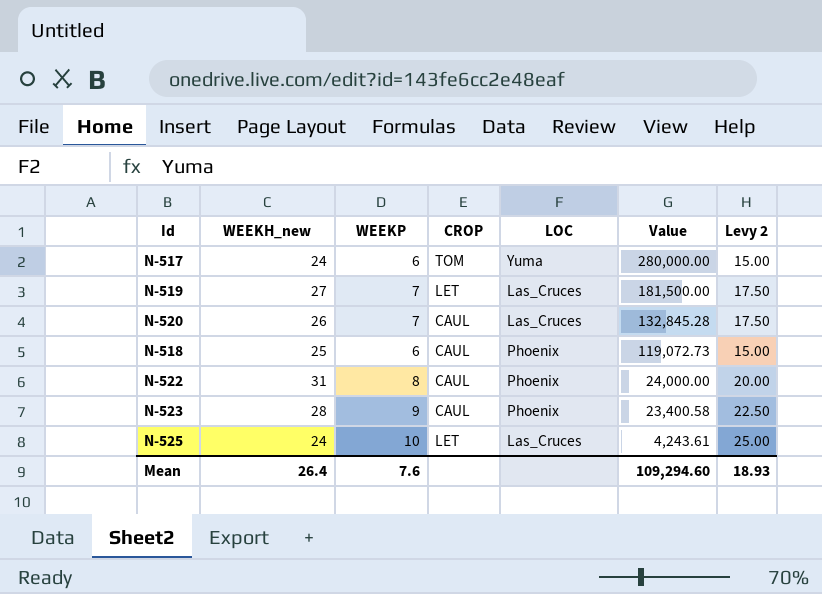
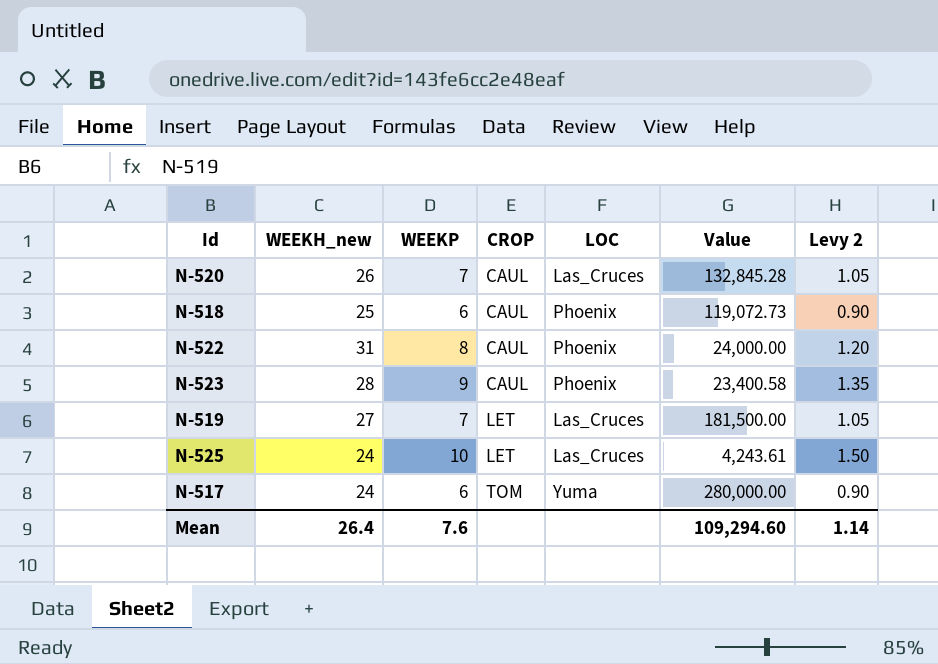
row order: Value descending -> CROP ascending
column Levy 2 | formula: [WEEKP] * 2.5 -> [WEEKP] * 0.15
Mean | Levy 2: 18.93 -> 1.14

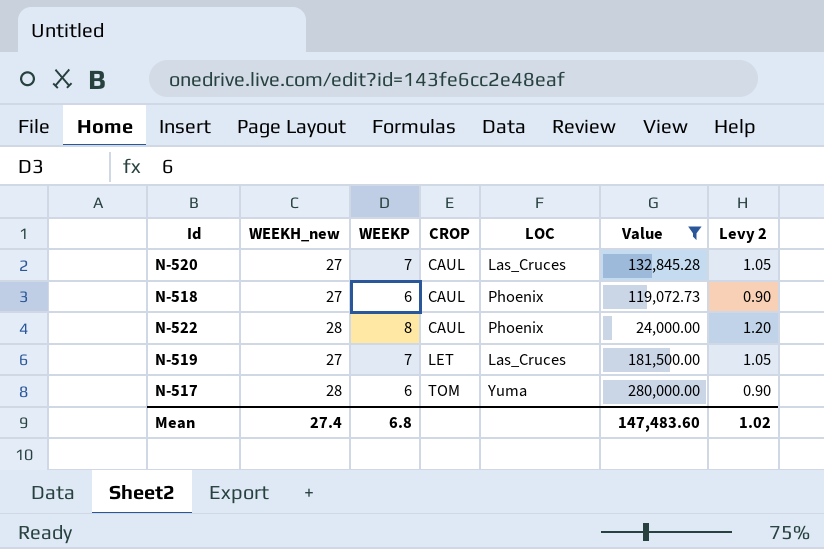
filter: none -> Value >= 24,000.00
N-520 | WEEKH_new: 26 -> 27
N-518 | WEEKH_new: 25 -> 27
N-522 | WEEKH_new: 31 -> 28
N-517 | WEEKH_new: 24 -> 28
Mean | WEEKH_new: 26.4 -> 27.4
Mean | WEEKP: 7.6 -> 6.8
Mean | Value: 109,294.60 -> 147,483.60
Mean | Levy 2: 1.14 -> 1.02

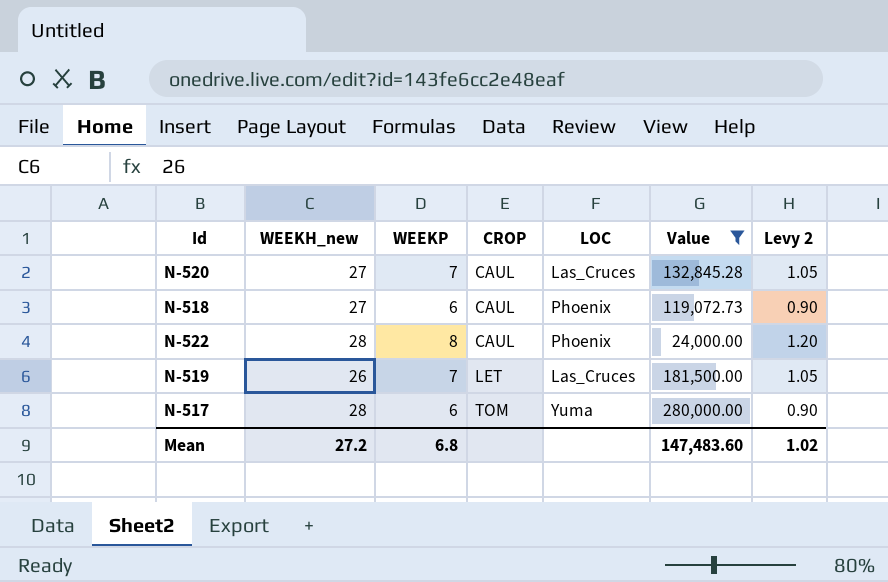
N-519 | WEEKH_new: 27 -> 26
Mean | WEEKH_new: 27.4 -> 27.2

